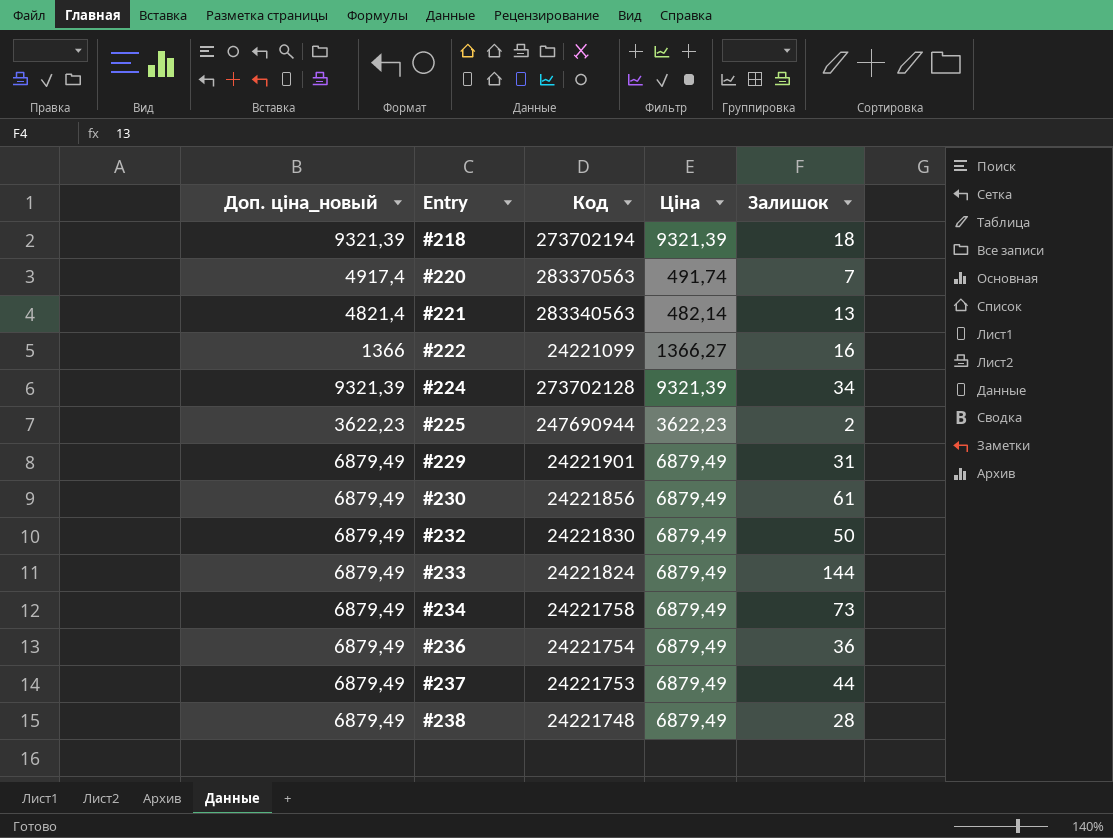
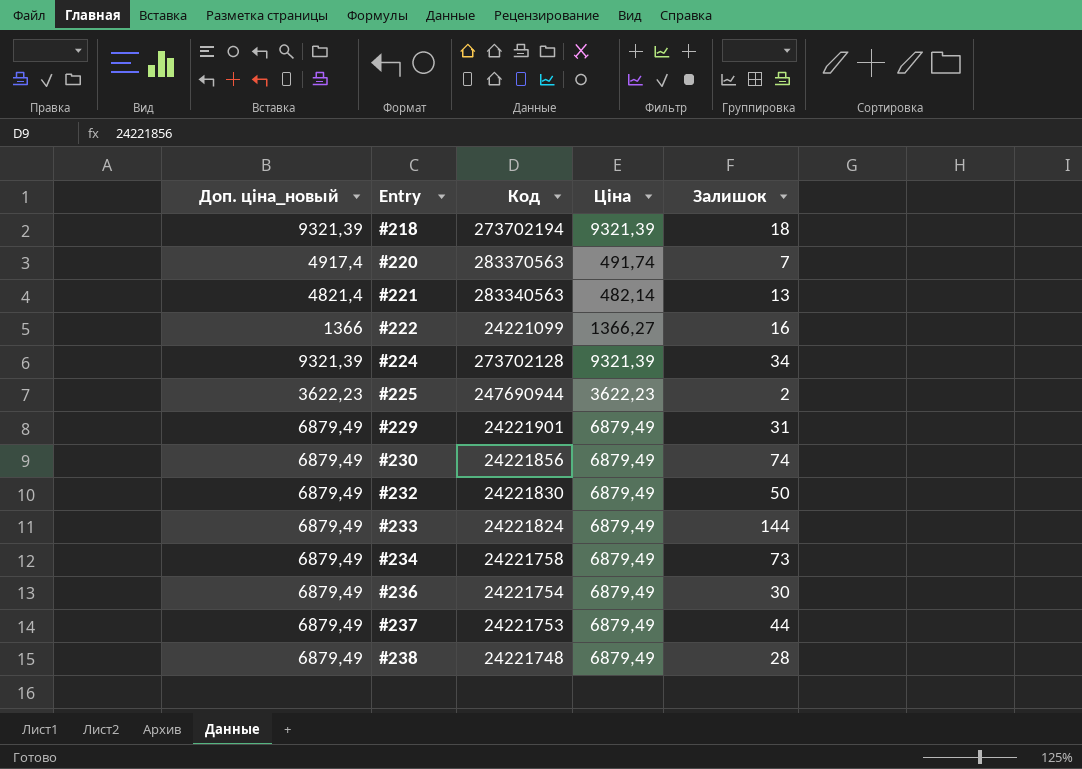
#230 | Залишок: 61 -> 74
#236 | Залишок: 36 -> 30

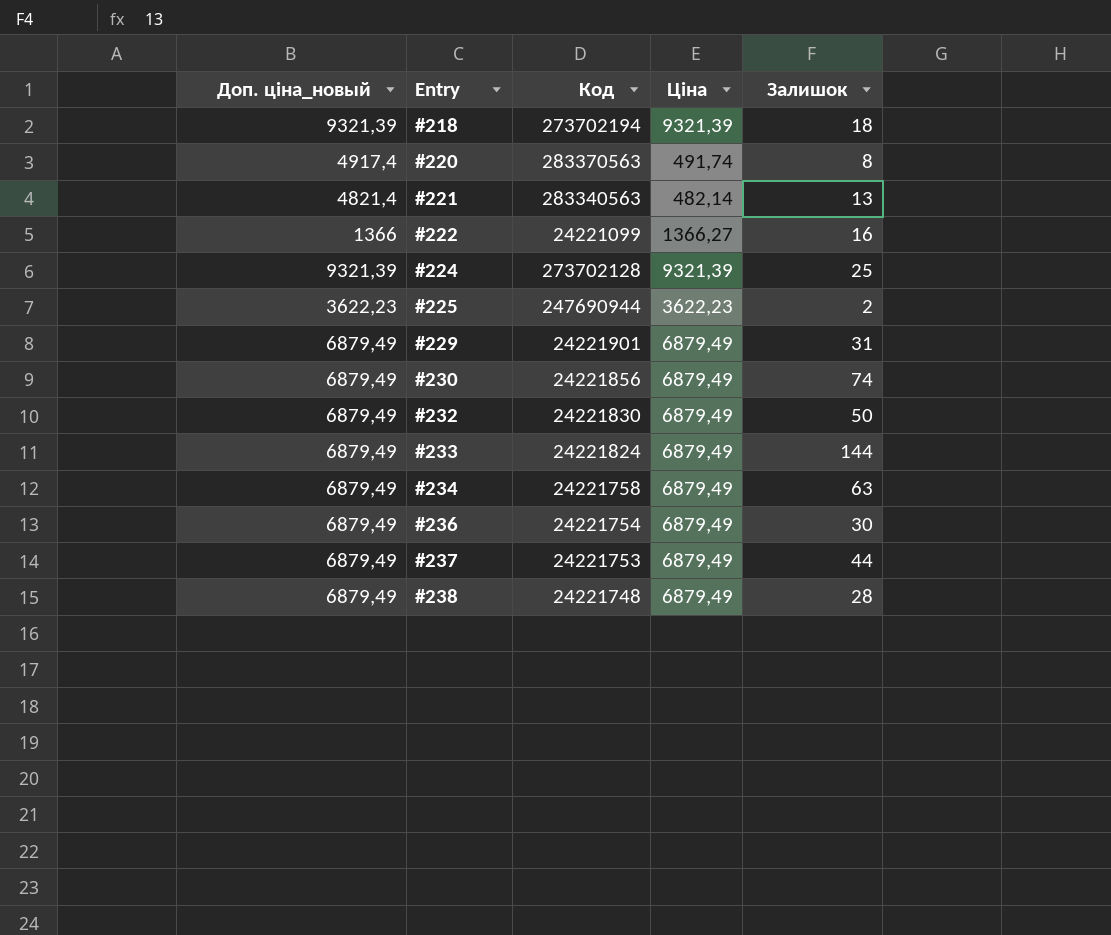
#220 | Залишок: 7 -> 8
#224 | Залишок: 34 -> 25
#234 | Залишок: 73 -> 63

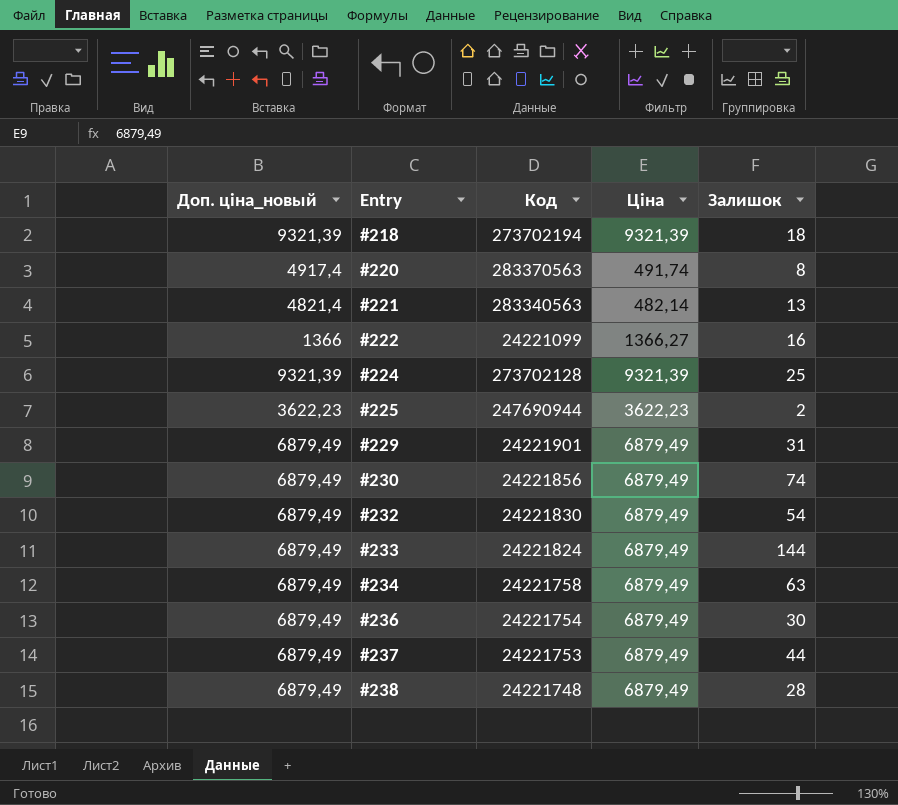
#232 | Залишок: 50 -> 54

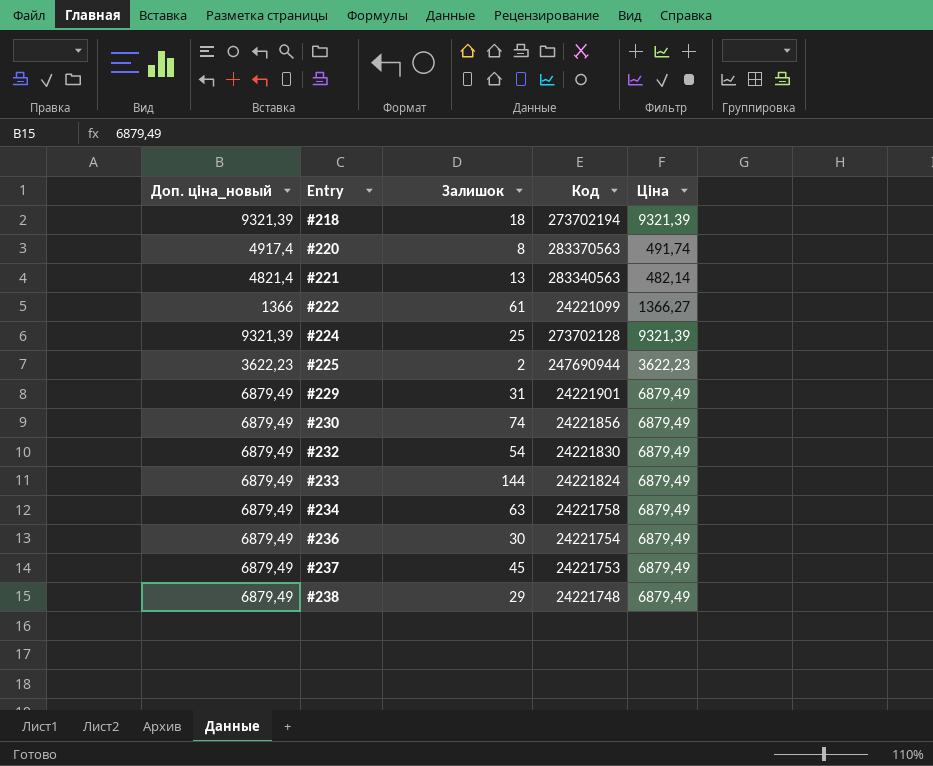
column Залишок | position: 5 -> 3
#222 | Залишок: 16 -> 61
#237 | Залишок: 44 -> 45
#238 | Залишок: 28 -> 29

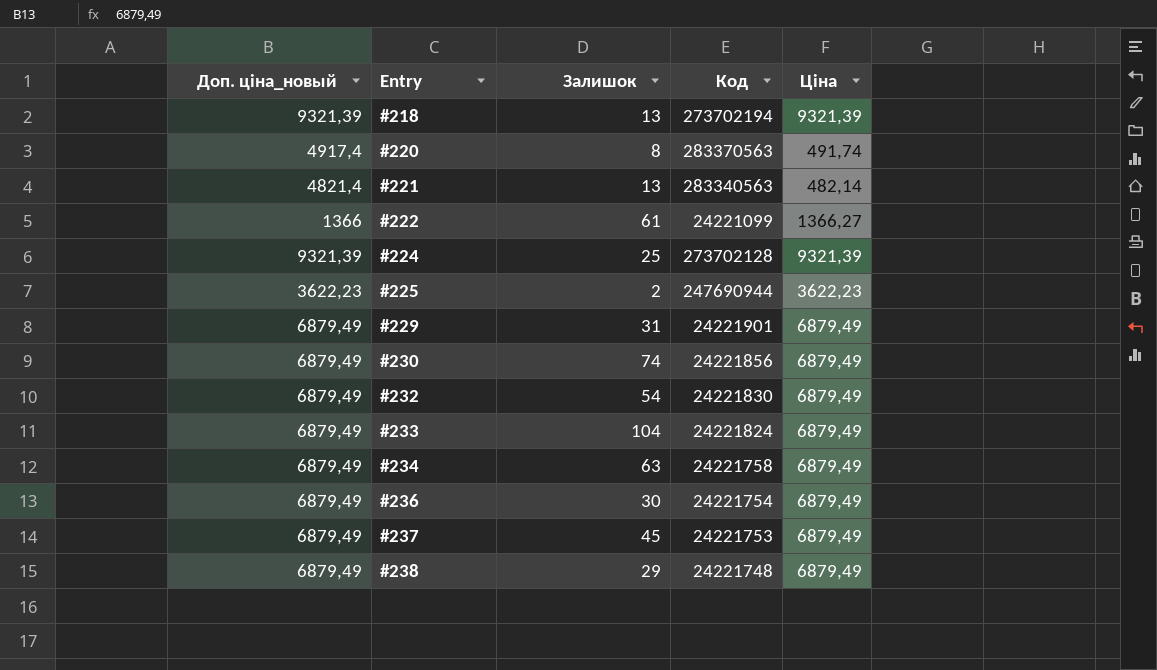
#218 | Залишок: 18 -> 13
#233 | Залишок: 144 -> 104

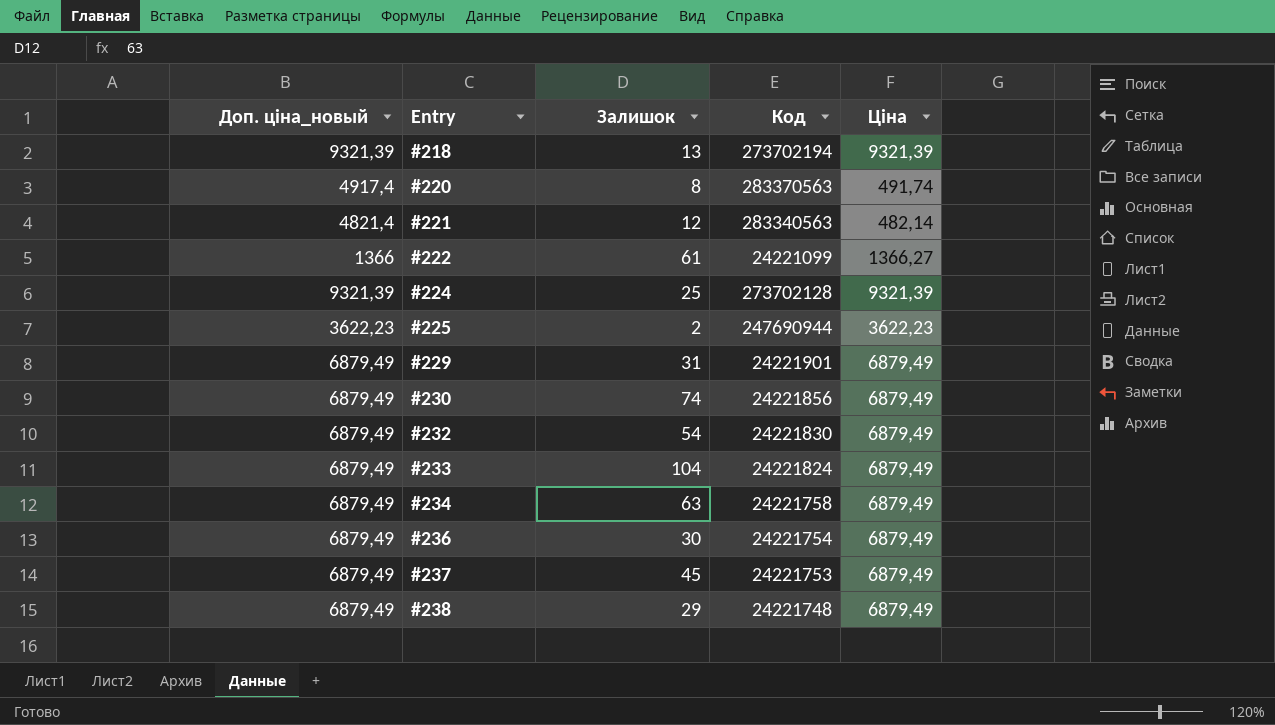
#221 | Залишок: 13 -> 12

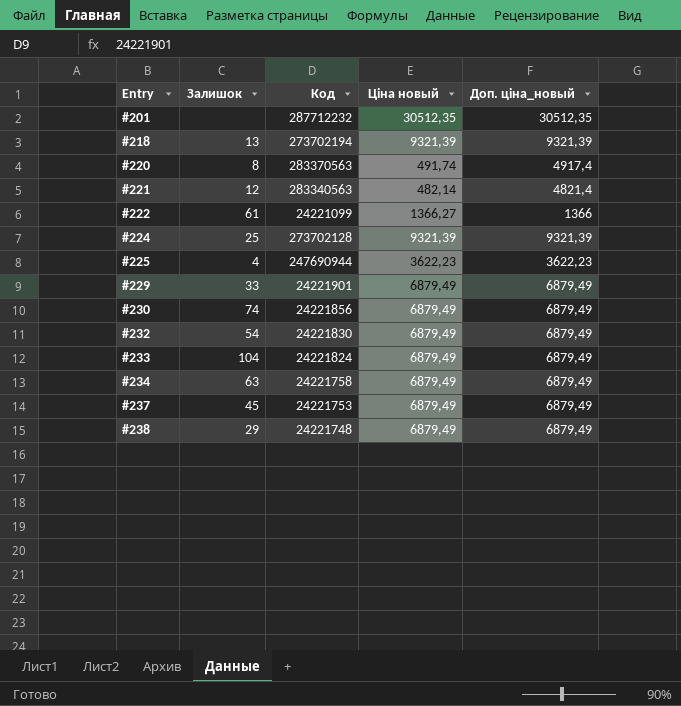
column name: Ціна -> Ціна новый
column Доп. ціна_новый | position: 1 -> 5
row #236: 6879,49 | 30 | 24221754 | 6879,49 -> none
row #201: none -> none | 287712232 | 30512,35 | 30512,35
#225 | Залишок: 2 -> 4
#229 | Залишок: 31 -> 33

